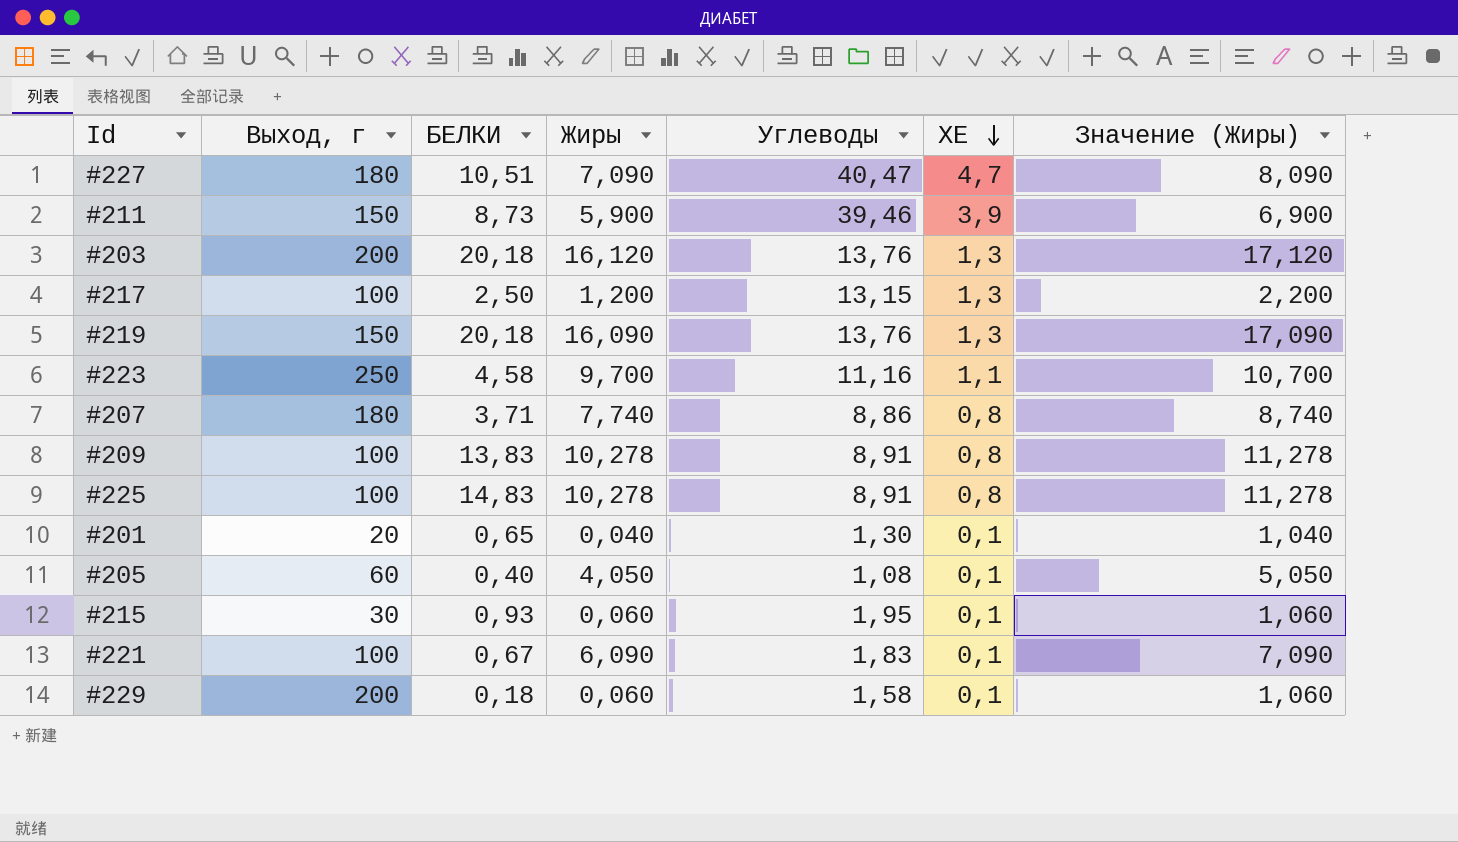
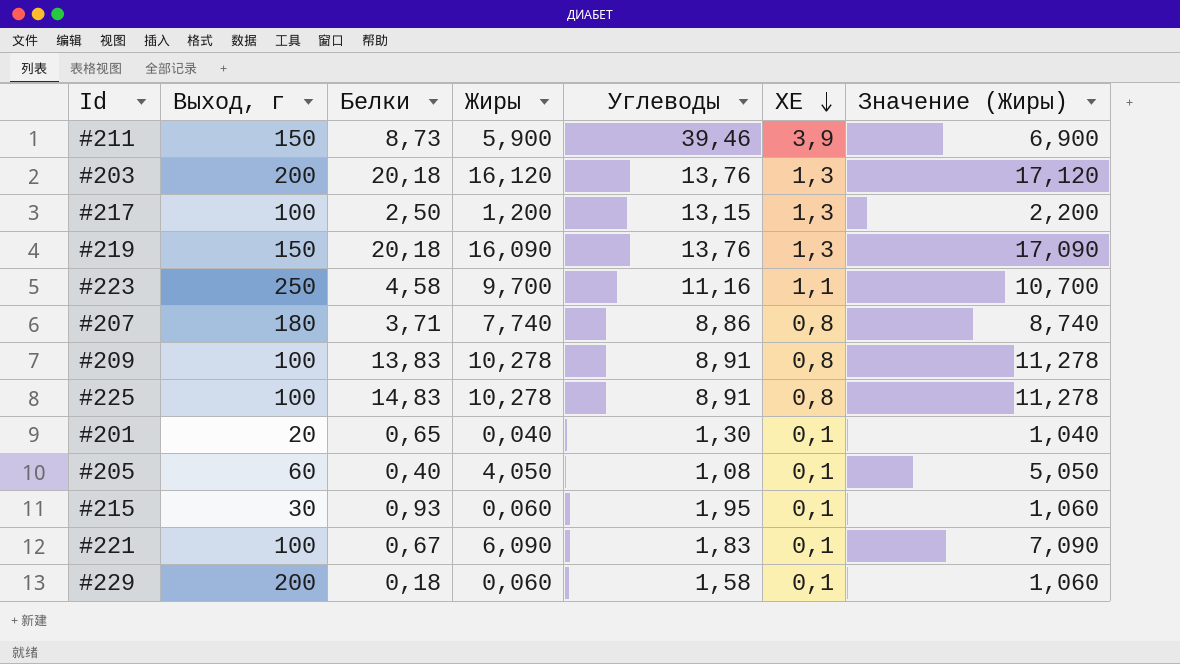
column name: БЕЛКИ -> Белки
row #227: 180 | 10,51 | 7,090 | 40,47 | 4,7 | 8,090 -> none

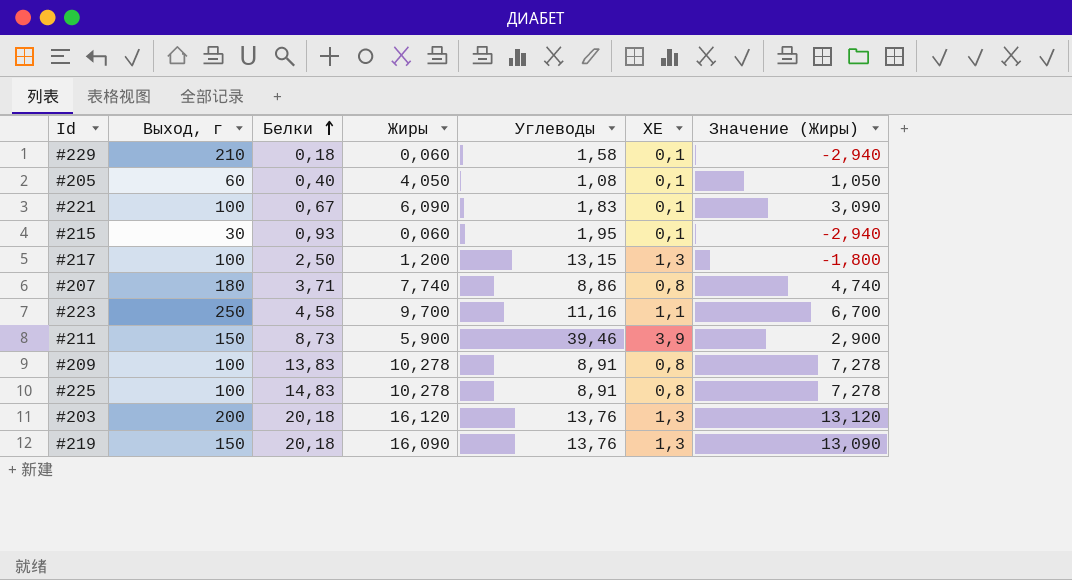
row order: ХЕ descending -> Белки ascending
column Значение (Жиры) | formula: [Жиры] + 1 -> [Жиры] - 3
row #201: 20 | 0,65 | 0,040 | 1,30 | 0,1 | 1,040 -> none
#229 | Выход, г: 200 -> 210

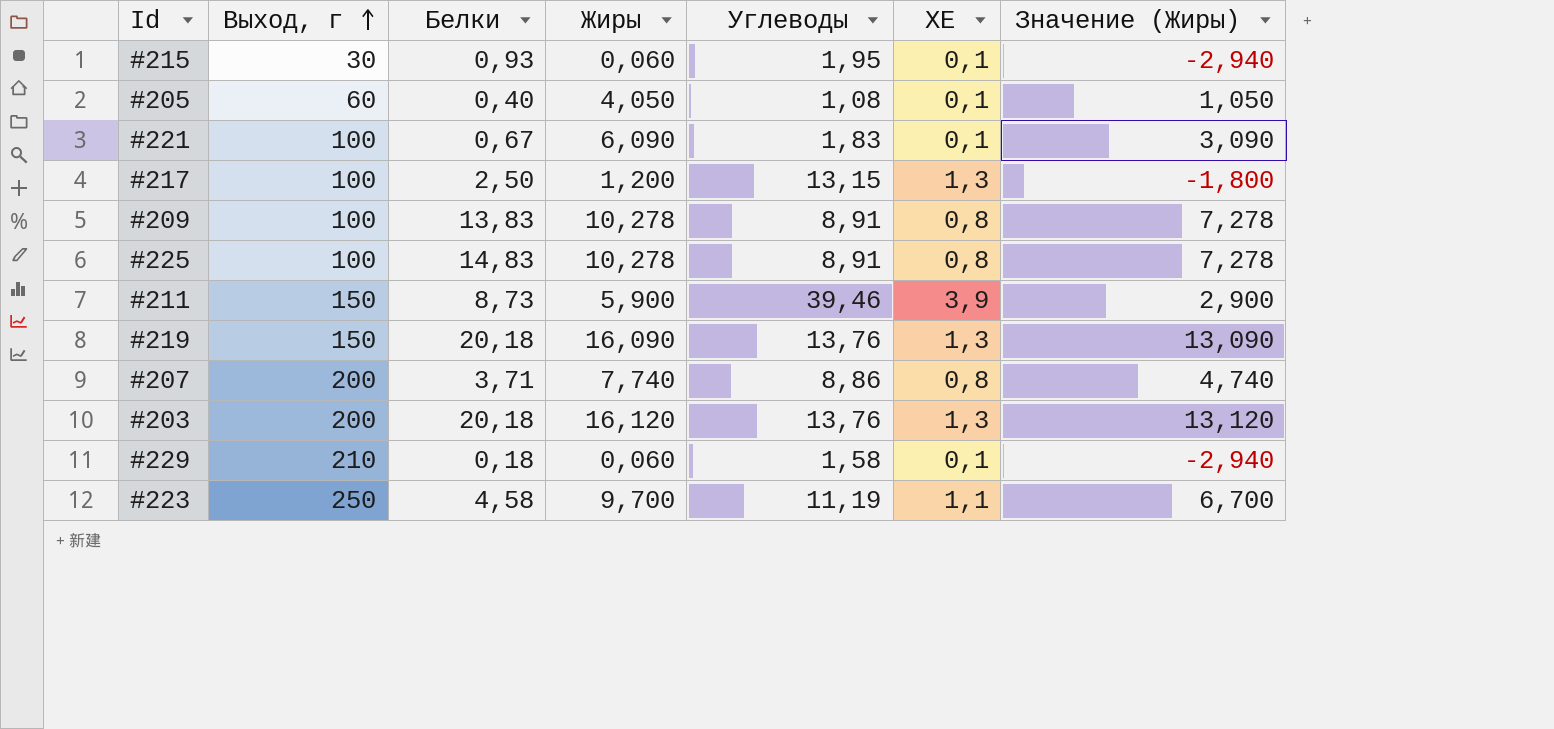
row order: Белки ascending -> Выход, г ascending
#207 | Выход, г: 180 -> 200
#223 | Углеводы: 11,16 -> 11,19

